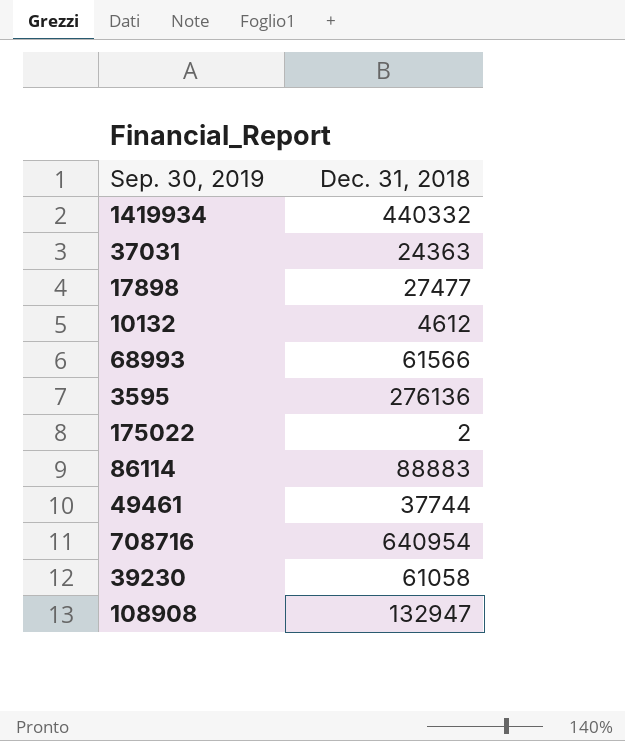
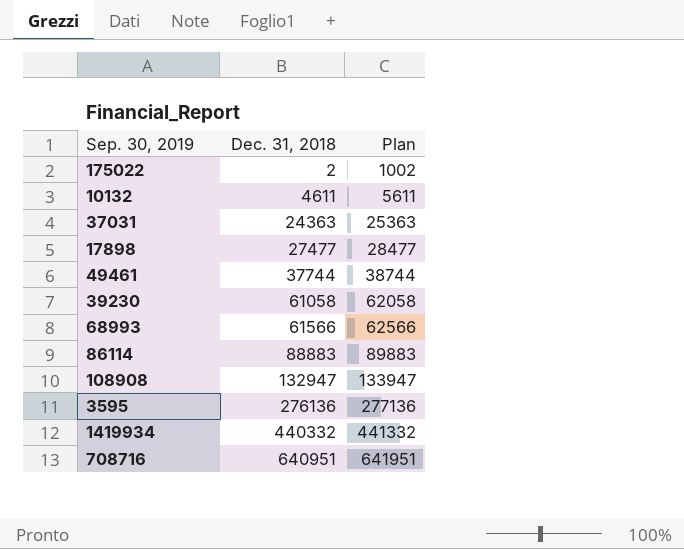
row order: none -> Dec. 31, 2018 ascending
column Plan | formula: none -> [Dec. 31, 2018] + 1000
10132 | Dec. 31, 2018: 4612 -> 4611
708716 | Dec. 31, 2018: 640954 -> 640951

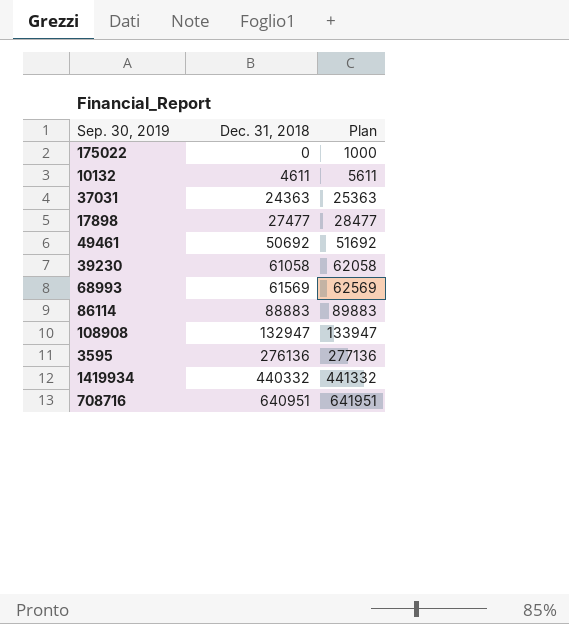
175022 | Dec. 31, 2018: 2 -> 0
175022 | Plan: 1002 -> 1000
49461 | Dec. 31, 2018: 37744 -> 50692
49461 | Plan: 38744 -> 51692
68993 | Dec. 31, 2018: 61566 -> 61569
68993 | Plan: 62566 -> 62569

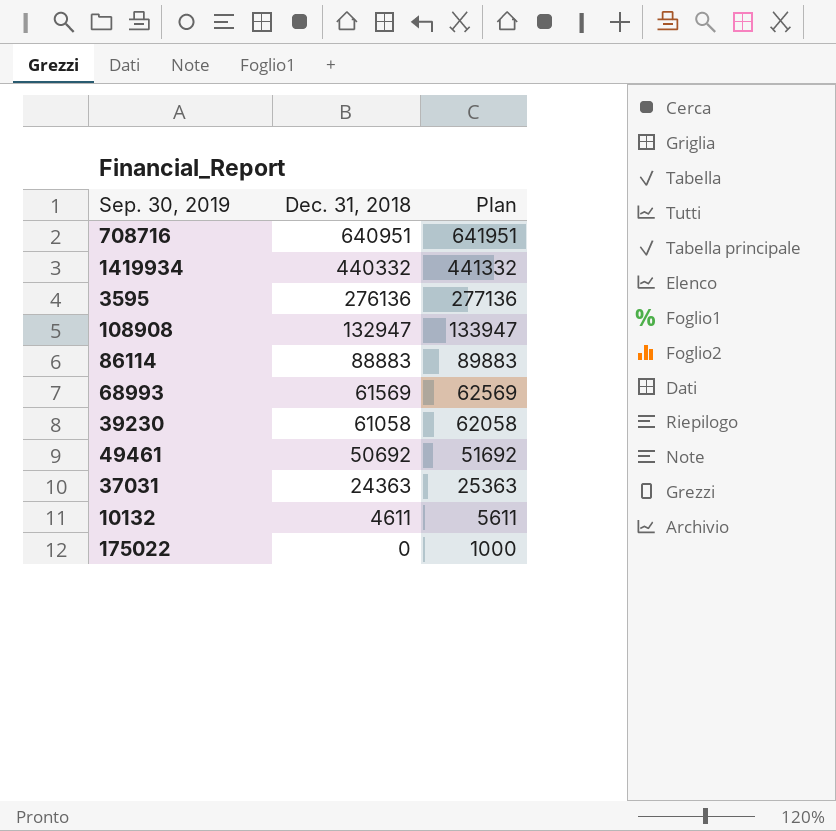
row order: Dec. 31, 2018 ascending -> Dec. 31, 2018 descending
row 17898: 27477 | 28477 -> none

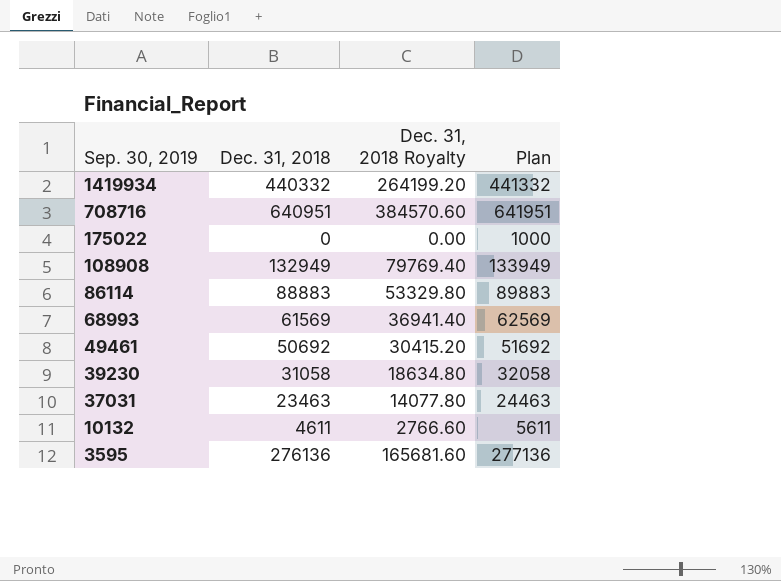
row order: Dec. 31, 2018 descending -> Sep. 30, 2019 descending
column Dec. 31, 2018 Royalty | formula: none -> [Dec. 31, 2018] * 0.6
108908 | Dec. 31, 2018: 132947 -> 132949
108908 | Plan: 133947 -> 133949
39230 | Dec. 31, 2018: 61058 -> 31058
39230 | Plan: 62058 -> 32058
37031 | Dec. 31, 2018: 24363 -> 23463
37031 | Plan: 25363 -> 24463

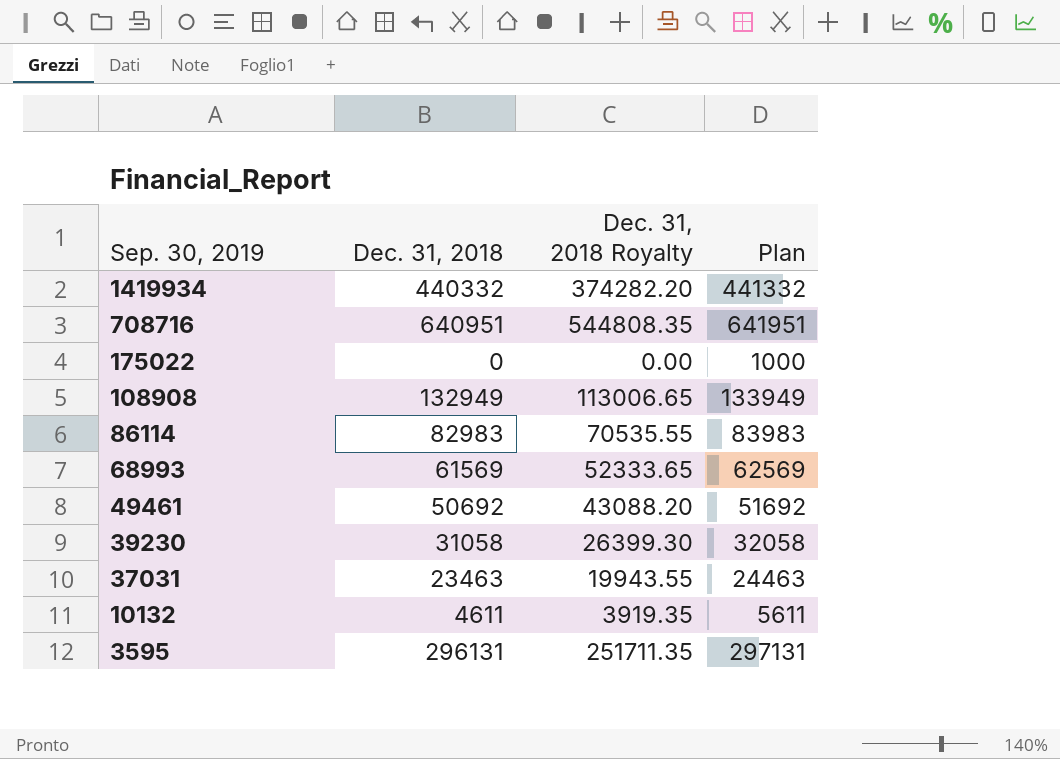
column Dec. 31, 2018 Royalty | formula: [Dec. 31, 2018] * 0.6 -> [Dec. 31, 2018] * 0.85
86114 | Dec. 31, 2018: 88883 -> 82983
86114 | Plan: 89883 -> 83983
3595 | Dec. 31, 2018: 276136 -> 296131
3595 | Plan: 277136 -> 297131

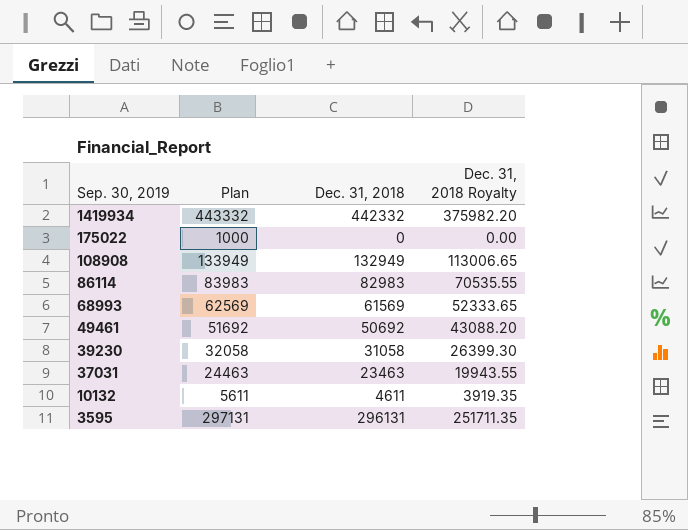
column Plan | position: 4 -> 2
row 708716: 640951 | 544808.35 | 641951 -> none
1419934 | Plan: 441332 -> 443332
1419934 | Dec. 31, 2018: 440332 -> 442332
1419934 | Dec. 31, 2018 Royalty: 374282.20 -> 375982.20

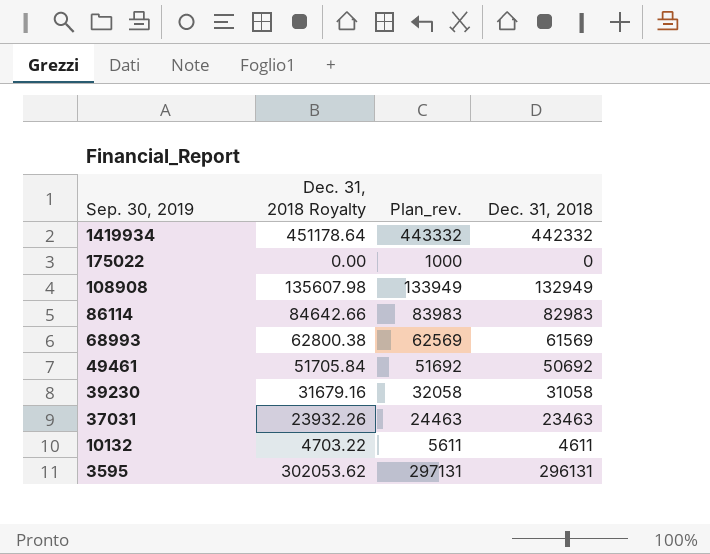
column Dec. 31, 2018 Royalty | formula: [Dec. 31, 2018] * 0.85 -> [Dec. 31, 2018] * 1.02
column Dec. 31, 2018 Royalty | position: 4 -> 2
column name: Plan -> Plan_rev.

